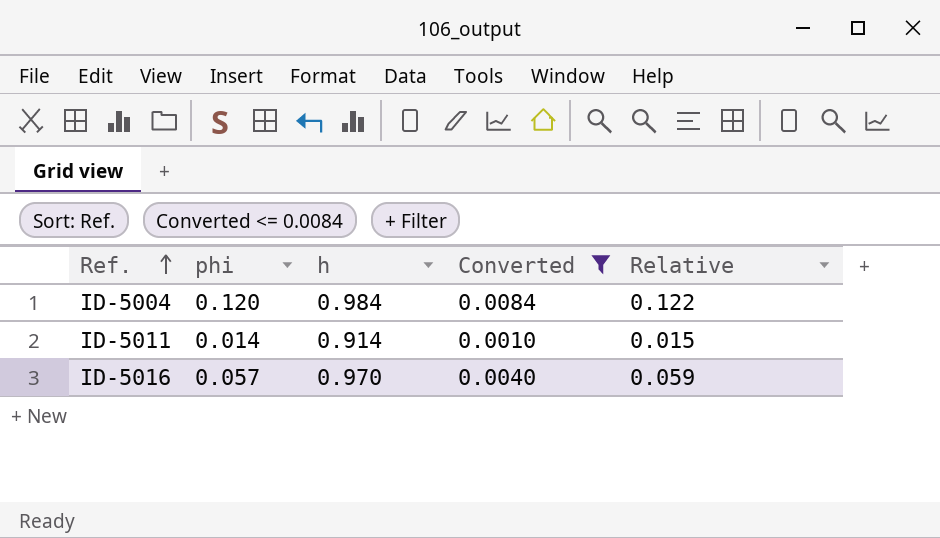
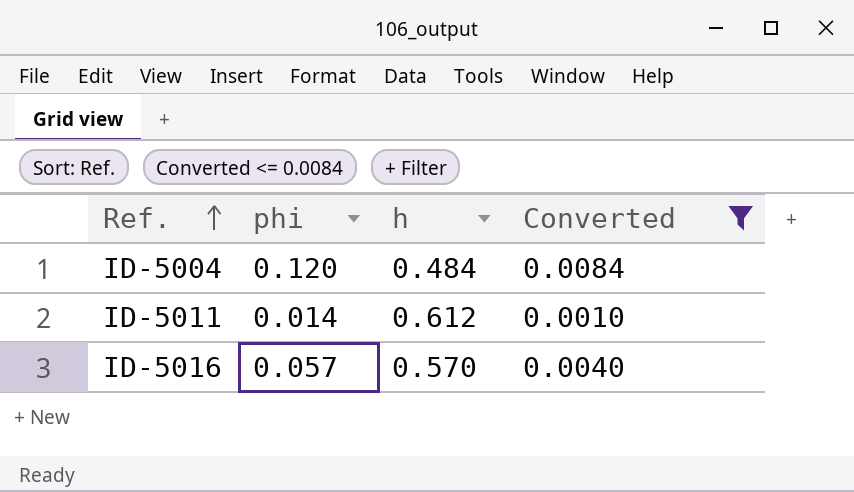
column Relative | formula: [phi] / [h] -> none
ID-5004 | h: 0.984 -> 0.484
ID-5011 | h: 0.914 -> 0.612
ID-5016 | h: 0.970 -> 0.570

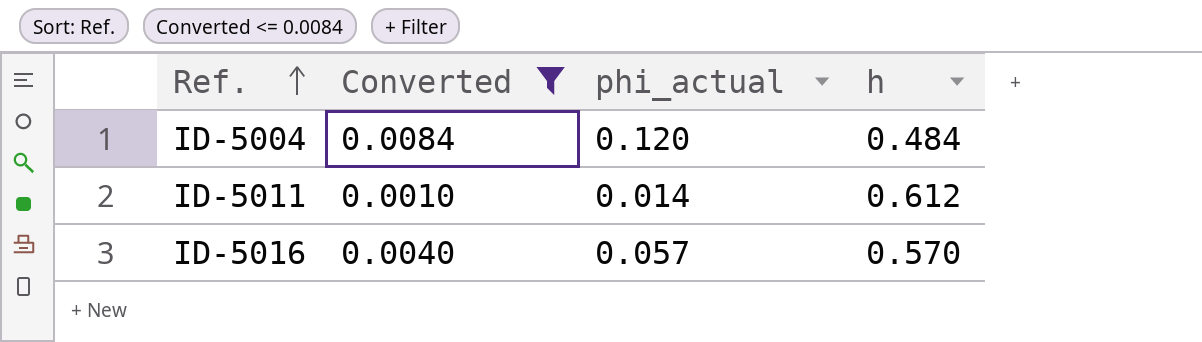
column Converted | position: 4 -> 2
column name: phi -> phi_actual

